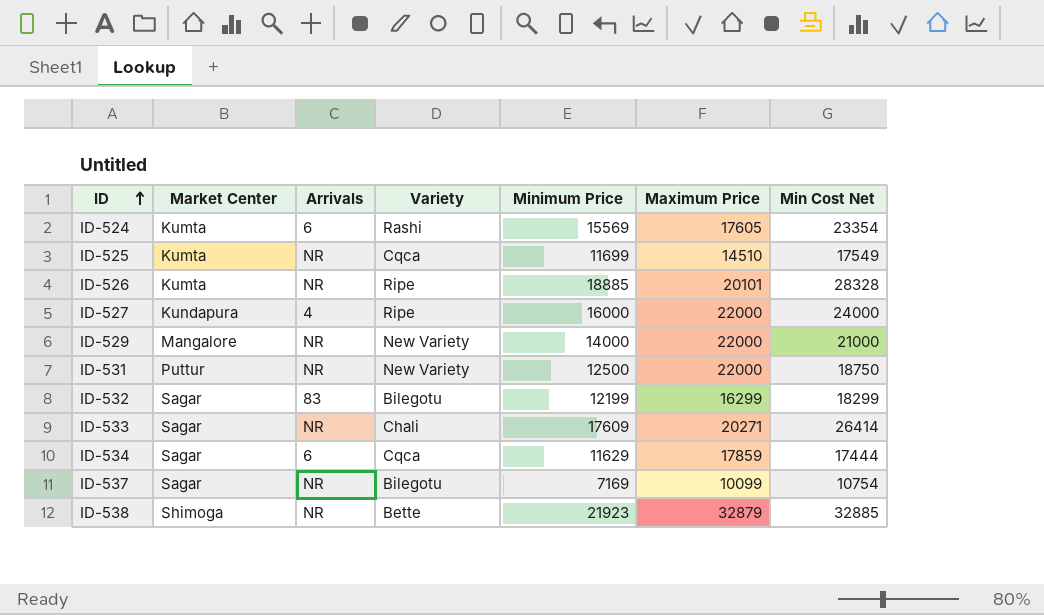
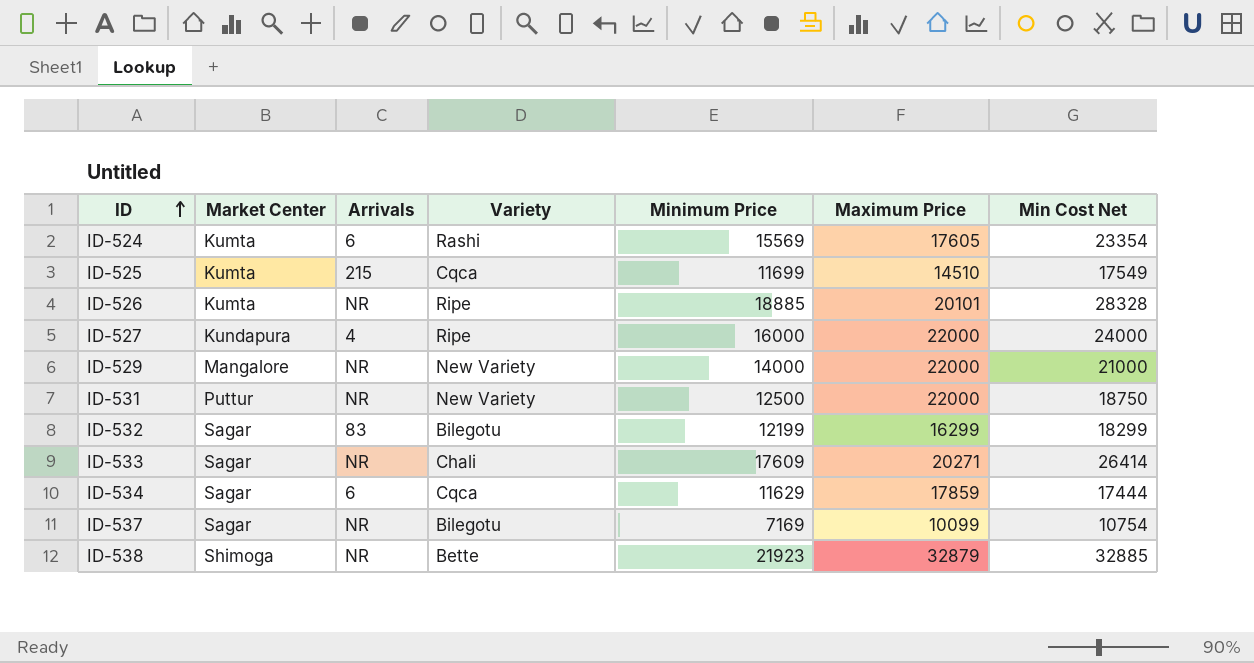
ID-525 | Arrivals: NR -> 215

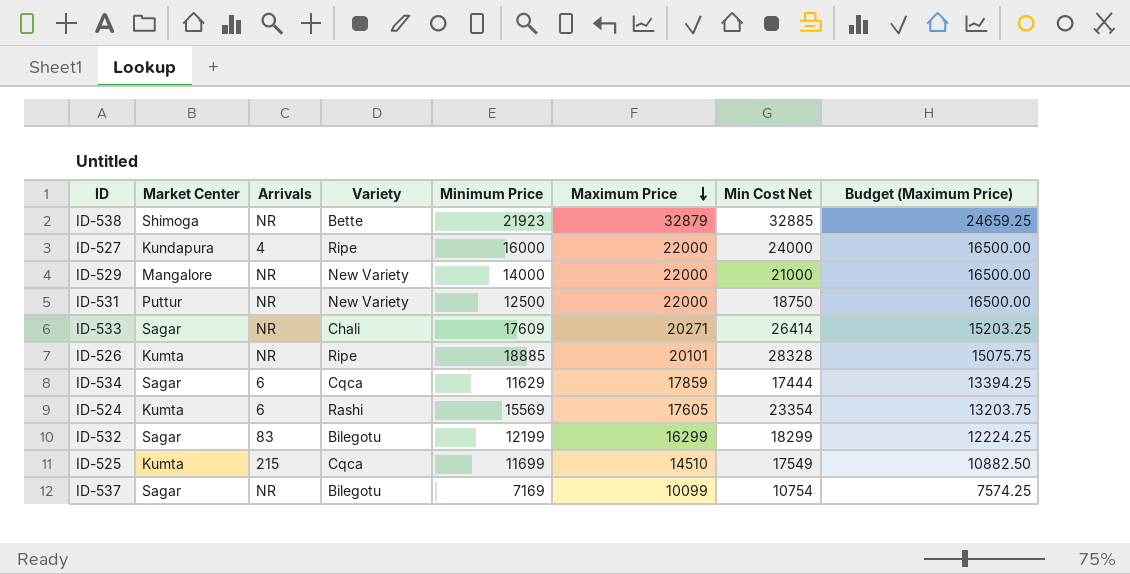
row order: ID ascending -> Maximum Price descending
column Budget (Maximum Price) | formula: none -> [Maximum Price] * 0.75

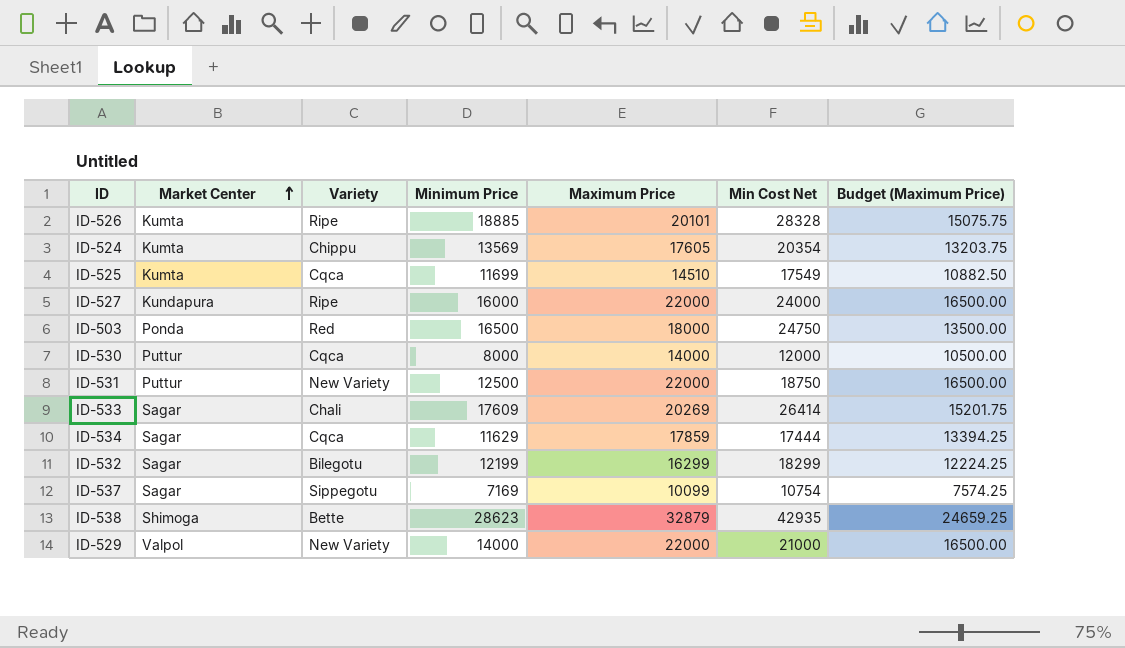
row order: Maximum Price descending -> Market Center ascending
column Arrivals | position: 3 -> none
ID-524 | Variety: Rashi -> Chippu
ID-524 | Minimum Price: 15569 -> 13569
ID-524 | Min Cost Net: 23354 -> 20354
row ID-503: none -> Ponda | Red | 16500 | 18000 | 24750 | 13500.00
row ID-530: none -> Puttur | Cqca | 8000 | 14000 | 12000 | 10500.00
ID-533 | Maximum Price: 20271 -> 20269
ID-533 | Budget (Maximum Price): 15203.25 -> 15201.75
ID-537 | Variety: Bilegotu -> Sippegotu
ID-538 | Minimum Price: 21923 -> 28623
ID-538 | Min Cost Net: 32885 -> 42935
ID-529 | Market Center: Mangalore -> Valpol

